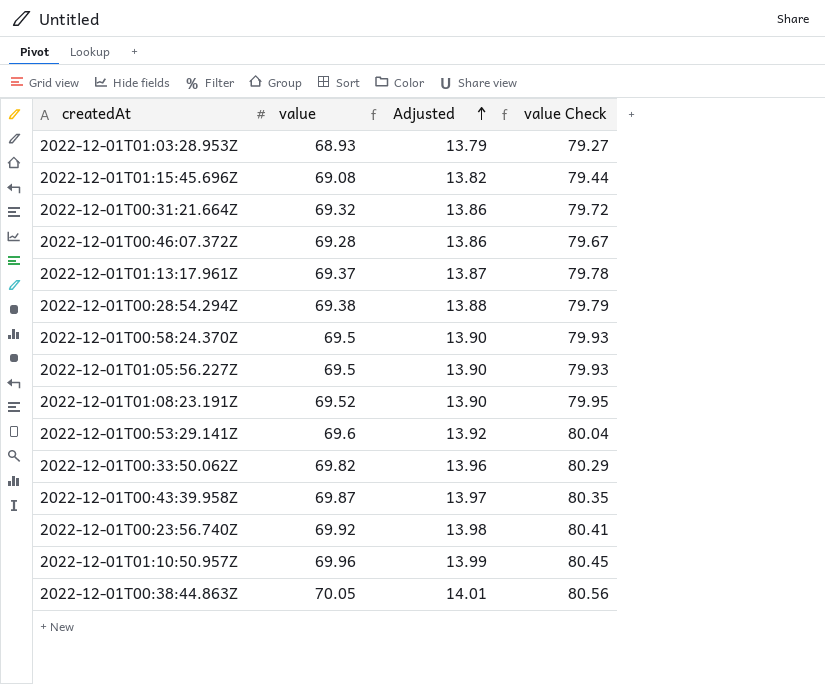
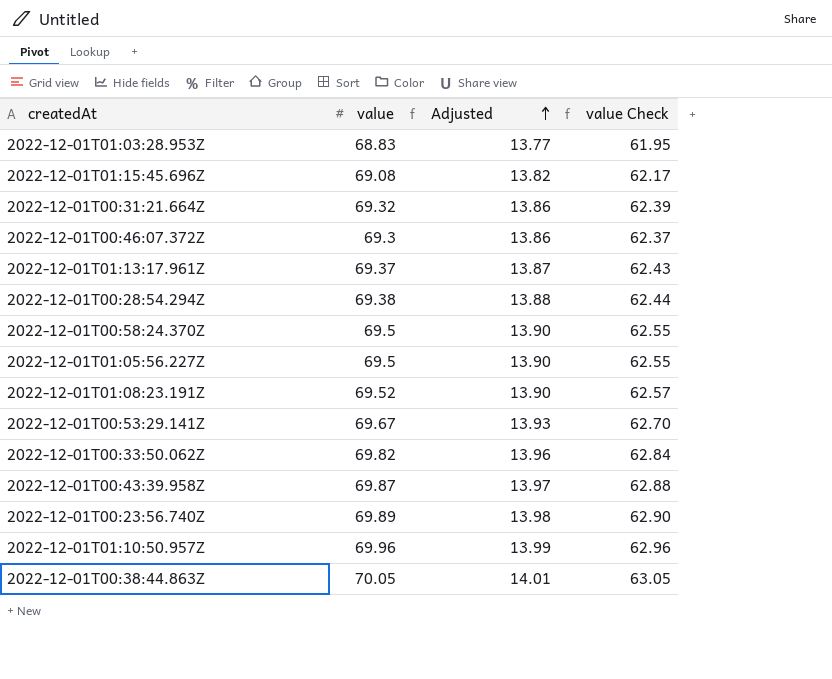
column value Check | formula: [value] * 1.15 -> [value] * 0.9
2022-12-01T01:03:28.953Z | value: 68.93 -> 68.83
2022-12-01T01:03:28.953Z | Adjusted: 13.79 -> 13.77
2022-12-01T00:46:07.372Z | value: 69.28 -> 69.3
2022-12-01T00:53:29.141Z | value: 69.6 -> 69.67
2022-12-01T00:53:29.141Z | Adjusted: 13.92 -> 13.93
2022-12-01T00:23:56.740Z | value: 69.92 -> 69.89

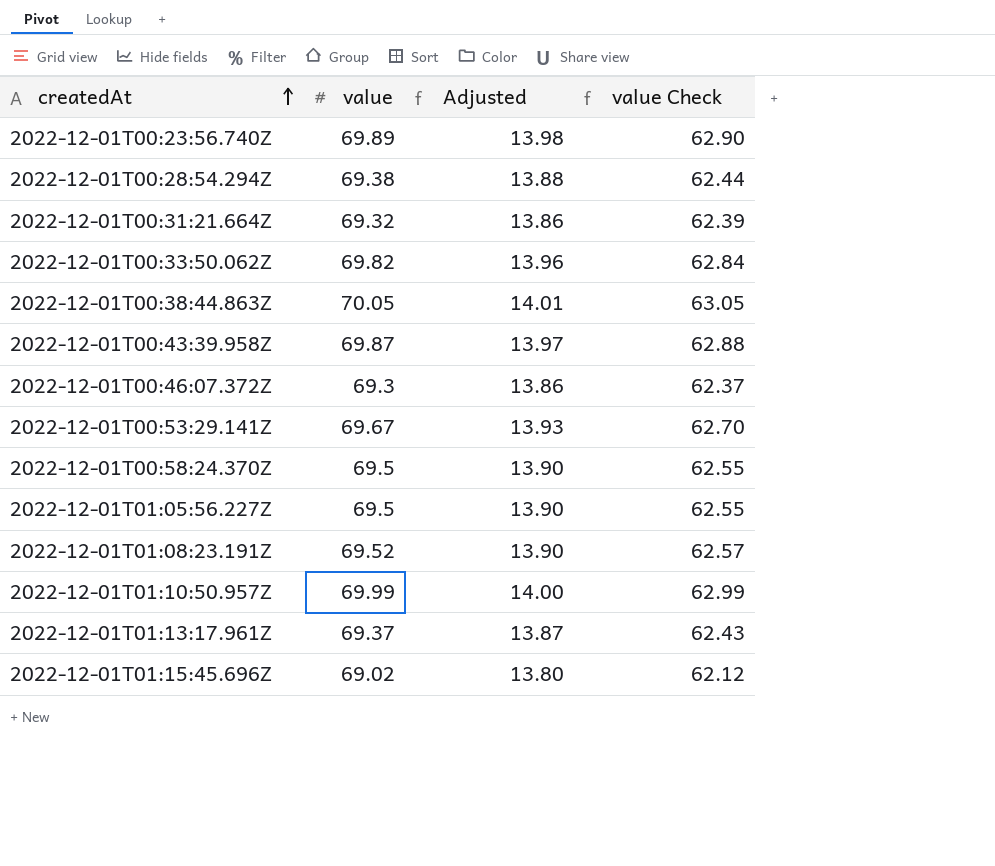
row order: Adjusted ascending -> createdAt ascending
row 2022-12-01T01:03:28.953Z: 68.83 | 13.77 | 61.95 -> none
2022-12-01T01:10:50.957Z | value: 69.96 -> 69.99
2022-12-01T01:10:50.957Z | Adjusted: 13.99 -> 14.00
2022-12-01T01:10:50.957Z | value Check: 62.96 -> 62.99
2022-12-01T01:15:45.696Z | value: 69.08 -> 69.02
2022-12-01T01:15:45.696Z | Adjusted: 13.82 -> 13.80
2022-12-01T01:15:45.696Z | value Check: 62.17 -> 62.12

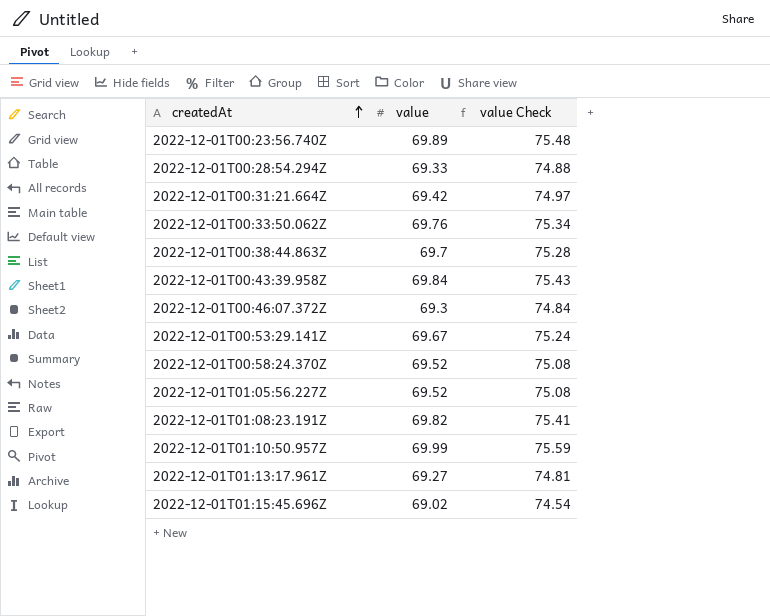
column Adjusted | formula: [value] * 0.2 -> none
column value Check | formula: [value] * 0.9 -> [value] * 1.08
2022-12-01T00:28:54.294Z | value: 69.38 -> 69.33
2022-12-01T00:31:21.664Z | value: 69.32 -> 69.42
2022-12-01T00:33:50.062Z | value: 69.82 -> 69.76
2022-12-01T00:38:44.863Z | value: 70.05 -> 69.7
2022-12-01T00:43:39.958Z | value: 69.87 -> 69.84
2022-12-01T00:58:24.370Z | value: 69.5 -> 69.52
2022-12-01T01:05:56.227Z | value: 69.5 -> 69.52
2022-12-01T01:08:23.191Z | value: 69.52 -> 69.82
2022-12-01T01:13:17.961Z | value: 69.37 -> 69.27

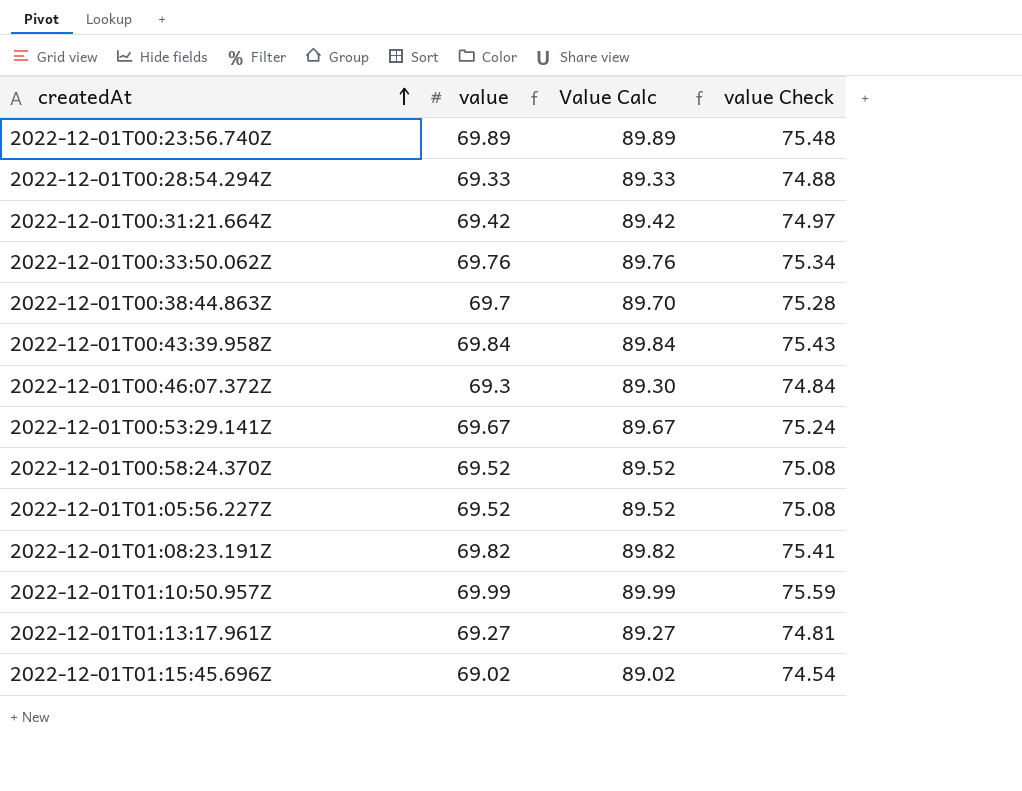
column Value Calc | formula: none -> [value] + 20

